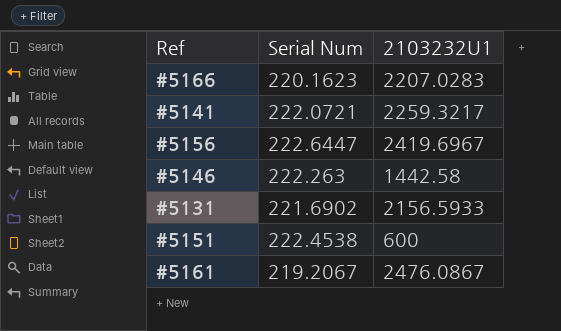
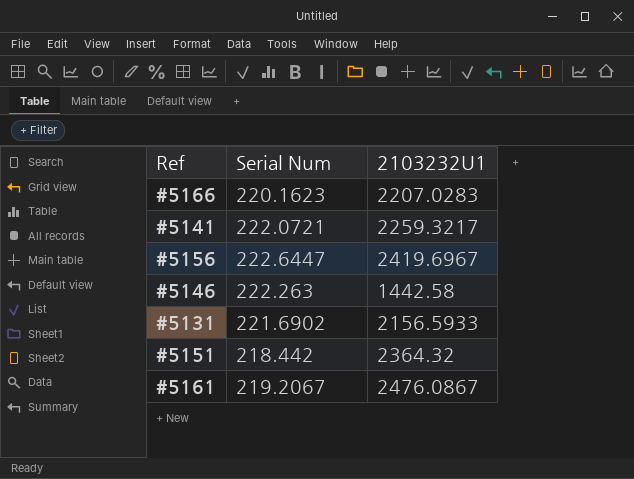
#5151 | Serial Num: 222.4538 -> 218.442
#5151 | 2103232U1: 600 -> 2364.32

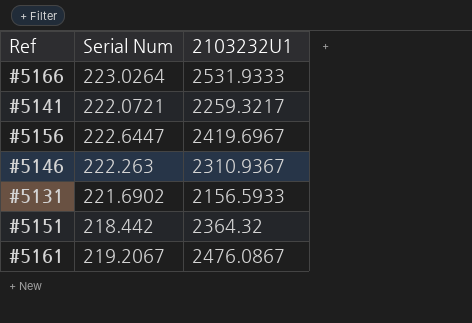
#5166 | Serial Num: 220.1623 -> 223.0264
#5166 | 2103232U1: 2207.0283 -> 2531.9333
#5146 | 2103232U1: 1442.58 -> 2310.9367

